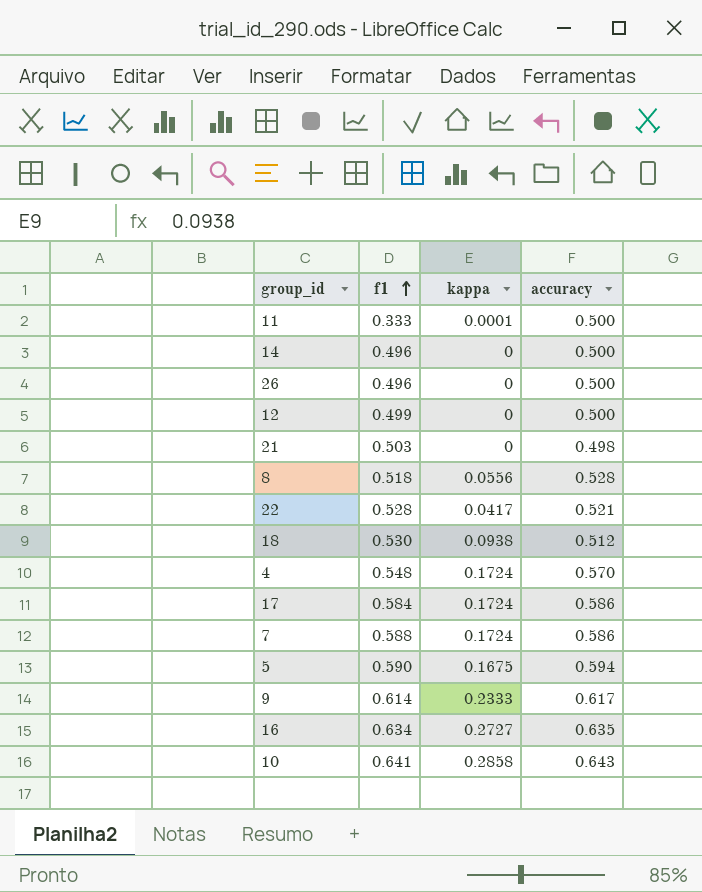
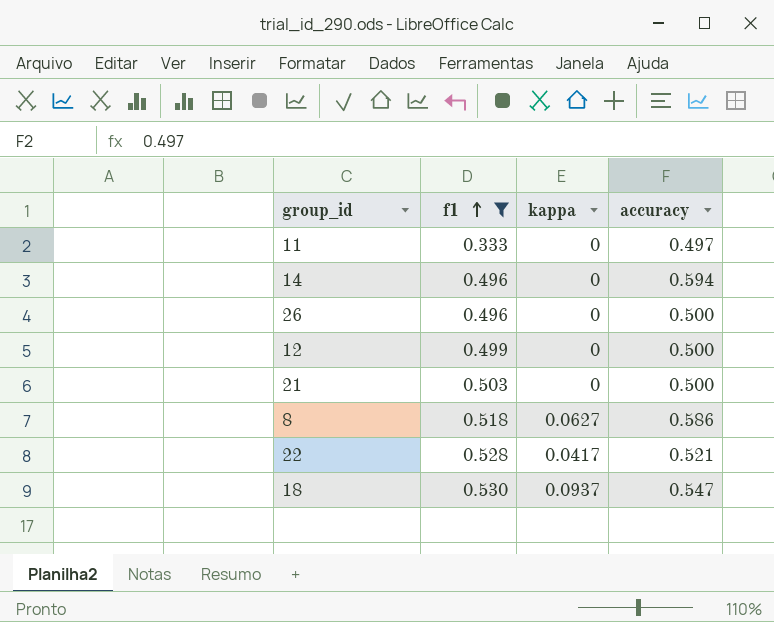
filter: none -> f1 <= 0.530
11 | kappa: 0.0001 -> 0
11 | accuracy: 0.500 -> 0.497
14 | accuracy: 0.500 -> 0.594
21 | accuracy: 0.498 -> 0.500
8 | kappa: 0.0556 -> 0.0627
8 | accuracy: 0.528 -> 0.586
18 | kappa: 0.0938 -> 0.0937
18 | accuracy: 0.512 -> 0.547

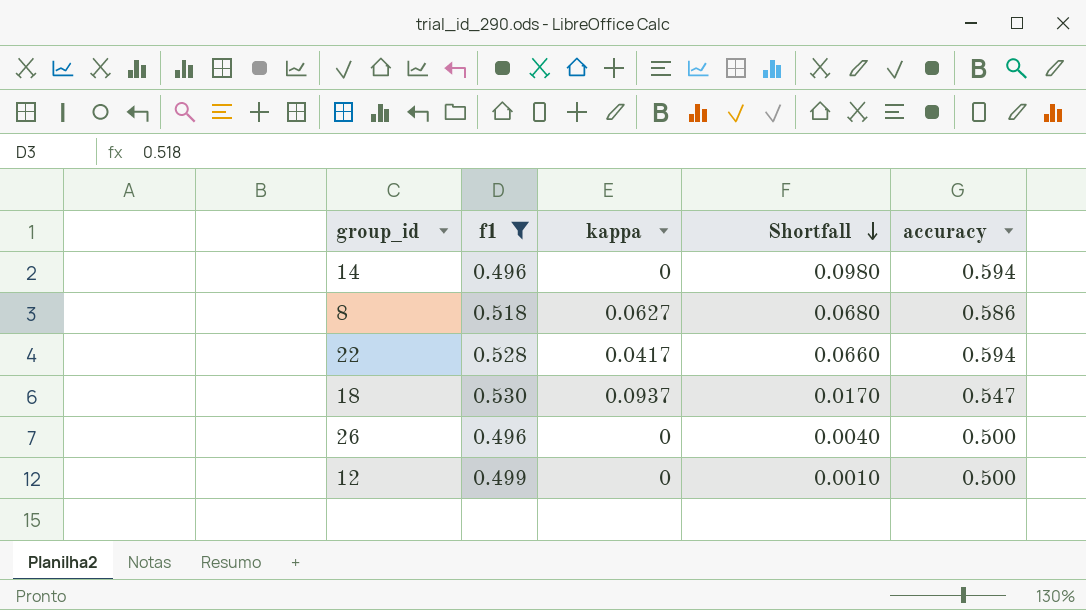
row order: f1 ascending -> Shortfall descending
column Shortfall | formula: none -> [accuracy] - [f1]
row 11: 0.333 | 0 | 0.497 -> none
row 21: 0.503 | 0 | 0.500 -> none
22 | accuracy: 0.521 -> 0.594

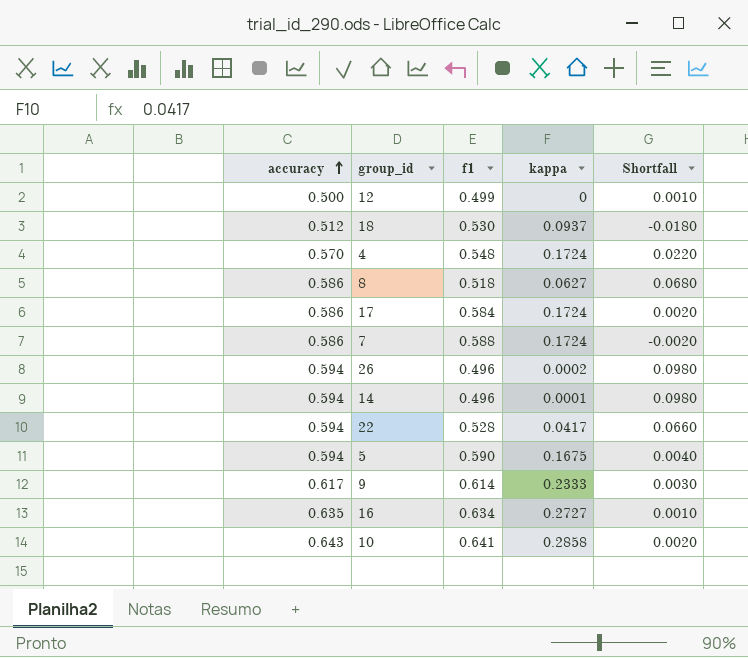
filter: f1 <= 0.530 -> none
row order: Shortfall descending -> accuracy ascending
column accuracy | position: 5 -> 1
18 | accuracy: 0.547 -> 0.512
18 | Shortfall: 0.0170 -> -0.0180
26 | accuracy: 0.500 -> 0.594
26 | kappa: 0 -> 0.0002
26 | Shortfall: 0.0040 -> 0.0980
14 | kappa: 0 -> 0.0001

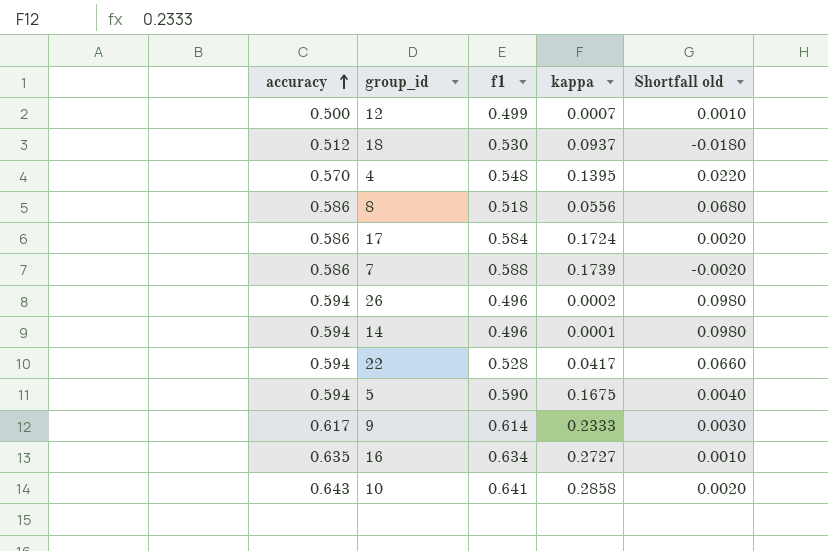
column name: Shortfall -> Shortfall old
12 | kappa: 0 -> 0.0007
4 | kappa: 0.1724 -> 0.1395
8 | kappa: 0.0627 -> 0.0556
7 | kappa: 0.1724 -> 0.1739

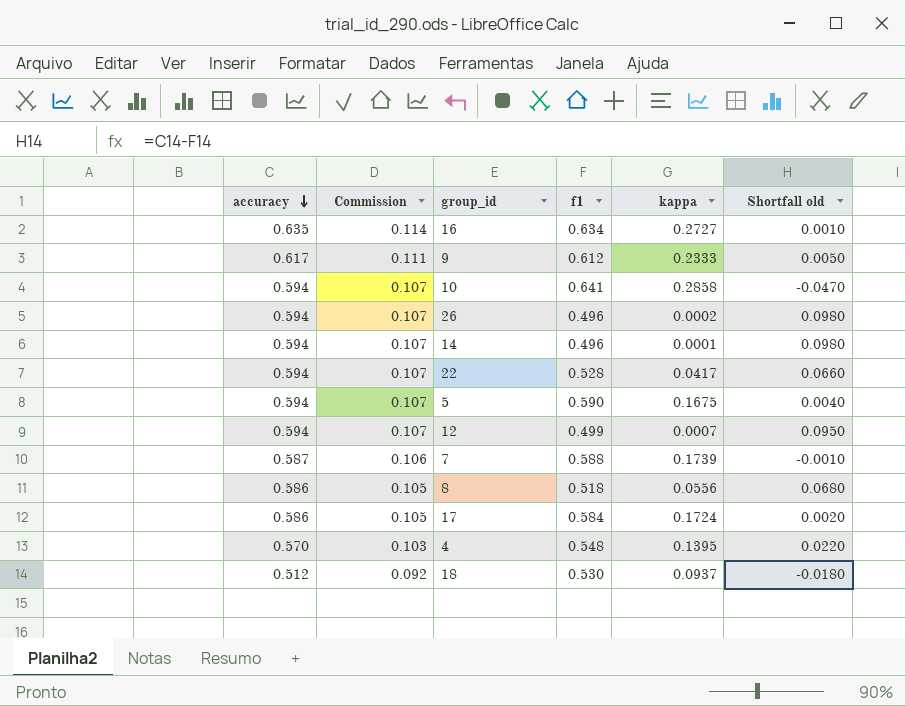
row order: accuracy ascending -> accuracy descending
column Commission | formula: none -> [accuracy] * 0.18
9 | f1: 0.614 -> 0.612
9 | Shortfall old: 0.0030 -> 0.0050
10 | accuracy: 0.643 -> 0.594
10 | Shortfall old: 0.0020 -> -0.0470
12 | accuracy: 0.500 -> 0.594
12 | Shortfall old: 0.0010 -> 0.0950
7 | accuracy: 0.586 -> 0.587
7 | Shortfall old: -0.0020 -> -0.0010

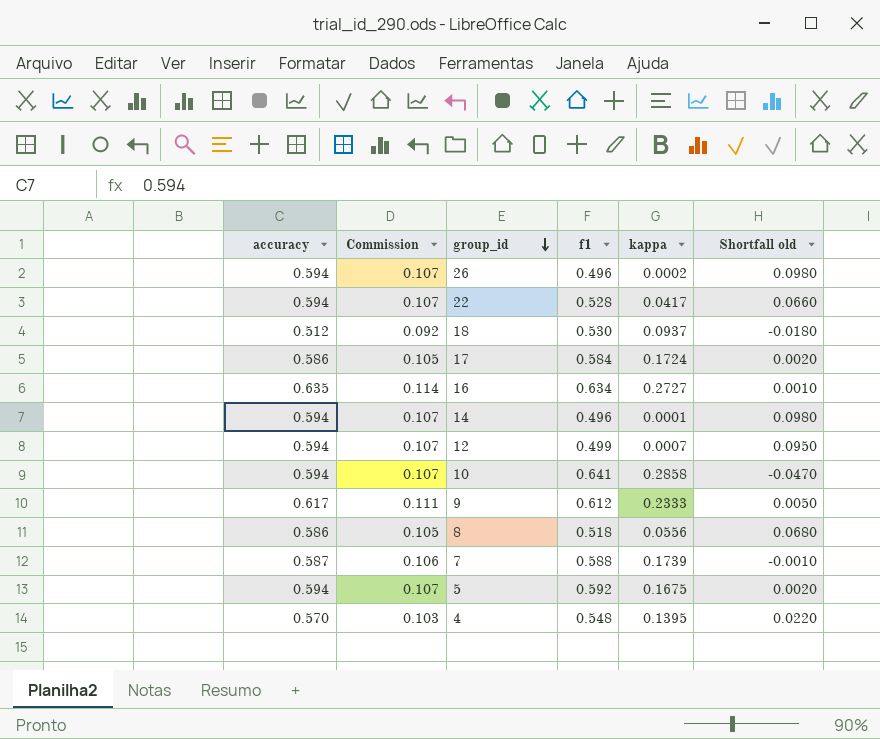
row order: accuracy descending -> group_id descending
5 | f1: 0.590 -> 0.592
5 | Shortfall old: 0.0040 -> 0.0020

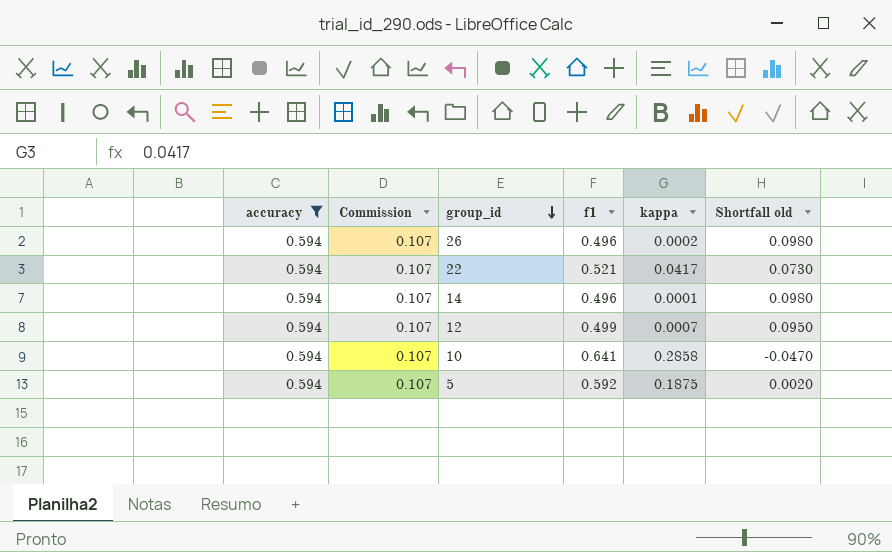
filter: none -> accuracy = 0.594
22 | f1: 0.528 -> 0.521
22 | Shortfall old: 0.0660 -> 0.0730
5 | kappa: 0.1675 -> 0.1875

